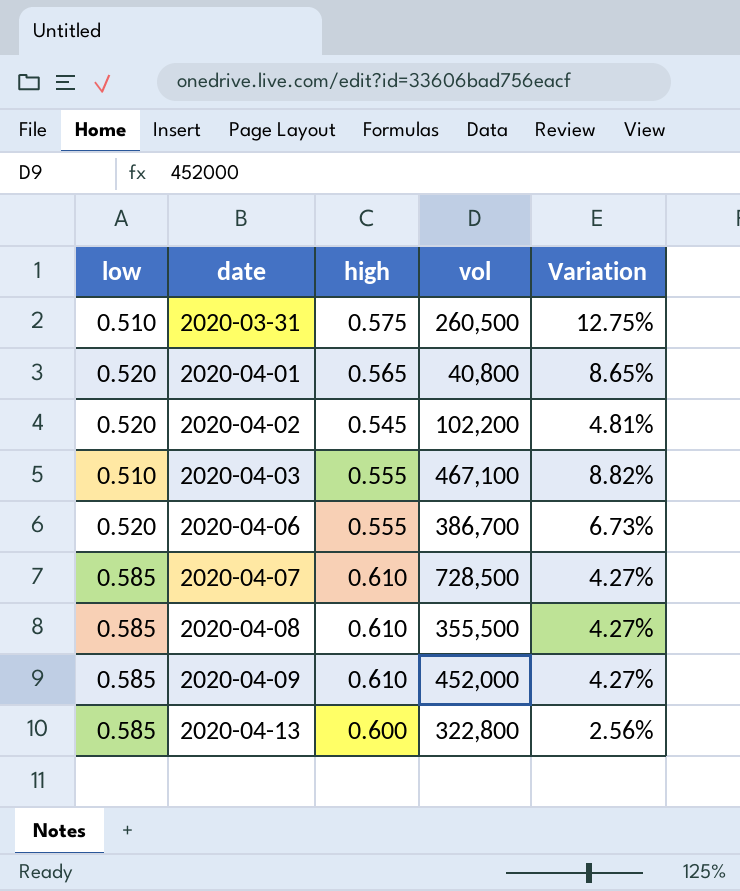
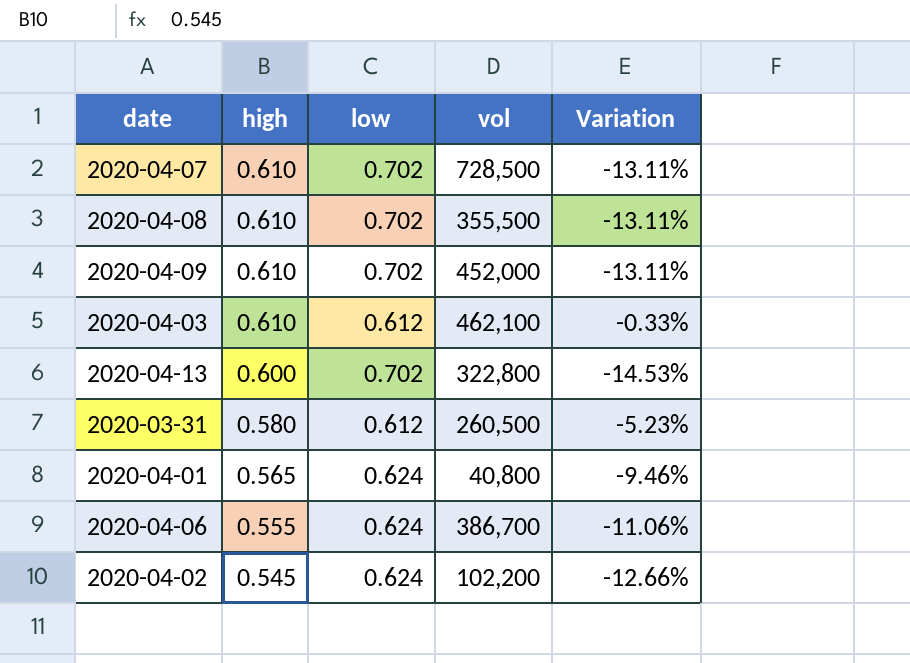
row order: date ascending -> high descending
column low | position: 1 -> 3
2020-04-07 | low: 0.585 -> 0.702
2020-04-07 | Variation: 4.27% -> -13.11%
2020-04-08 | low: 0.585 -> 0.702
2020-04-08 | Variation: 4.27% -> -13.11%
2020-04-09 | low: 0.585 -> 0.702
2020-04-09 | Variation: 4.27% -> -13.11%
2020-04-03 | high: 0.555 -> 0.610
2020-04-03 | low: 0.510 -> 0.612
2020-04-03 | vol: 467,100 -> 462,100
2020-04-03 | Variation: 8.82% -> -0.33%
2020-04-13 | low: 0.585 -> 0.702
2020-04-13 | Variation: 2.56% -> -14.53%
2020-03-31 | high: 0.575 -> 0.580
2020-03-31 | low: 0.510 -> 0.612
2020-03-31 | Variation: 12.75% -> -5.23%
2020-04-01 | low: 0.520 -> 0.624
2020-04-01 | Variation: 8.65% -> -9.46%
2020-04-06 | low: 0.520 -> 0.624
2020-04-06 | Variation: 6.73% -> -11.06%
2020-04-02 | low: 0.520 -> 0.624
2020-04-02 | Variation: 4.81% -> -12.66%

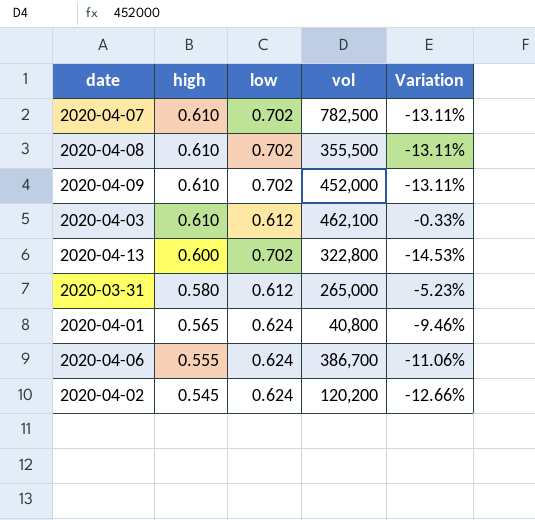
2020-04-07 | vol: 728,500 -> 782,500
2020-03-31 | vol: 260,500 -> 265,000
2020-04-02 | vol: 102,200 -> 120,200

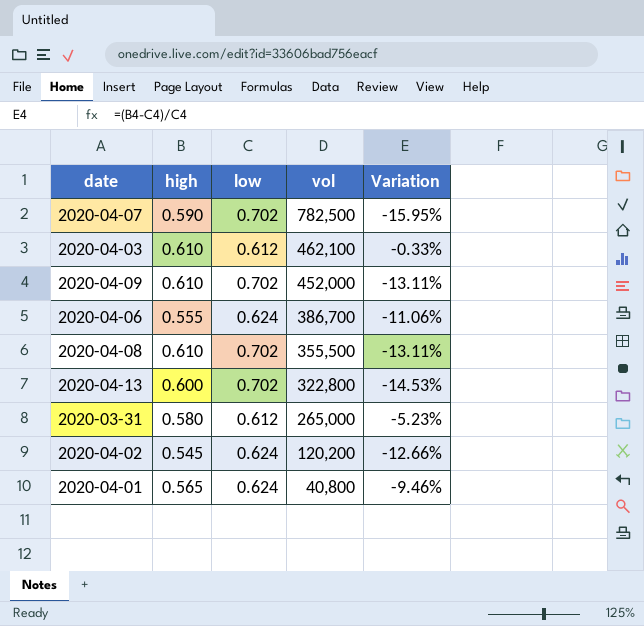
row order: high descending -> vol descending
2020-04-07 | high: 0.610 -> 0.590
2020-04-07 | Variation: -13.11% -> -15.95%

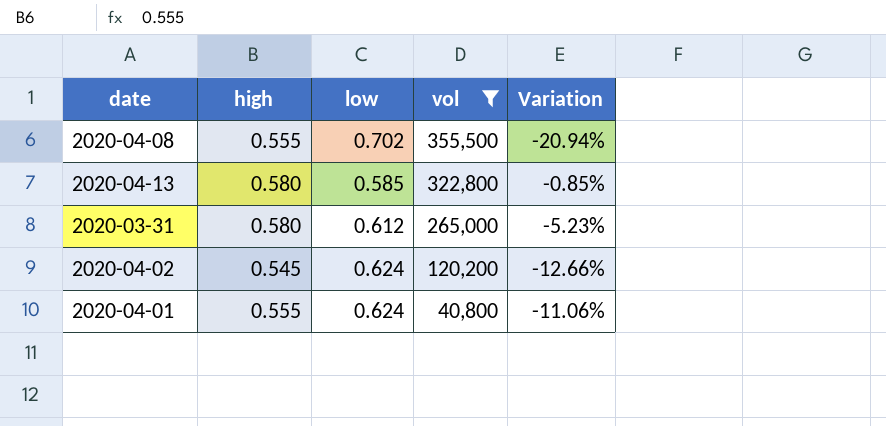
filter: none -> vol <= 355,500
2020-04-08 | high: 0.610 -> 0.555
2020-04-08 | Variation: -13.11% -> -20.94%
2020-04-13 | high: 0.600 -> 0.580
2020-04-13 | low: 0.702 -> 0.585
2020-04-13 | Variation: -14.53% -> -0.85%
2020-04-01 | high: 0.565 -> 0.555
2020-04-01 | Variation: -9.46% -> -11.06%

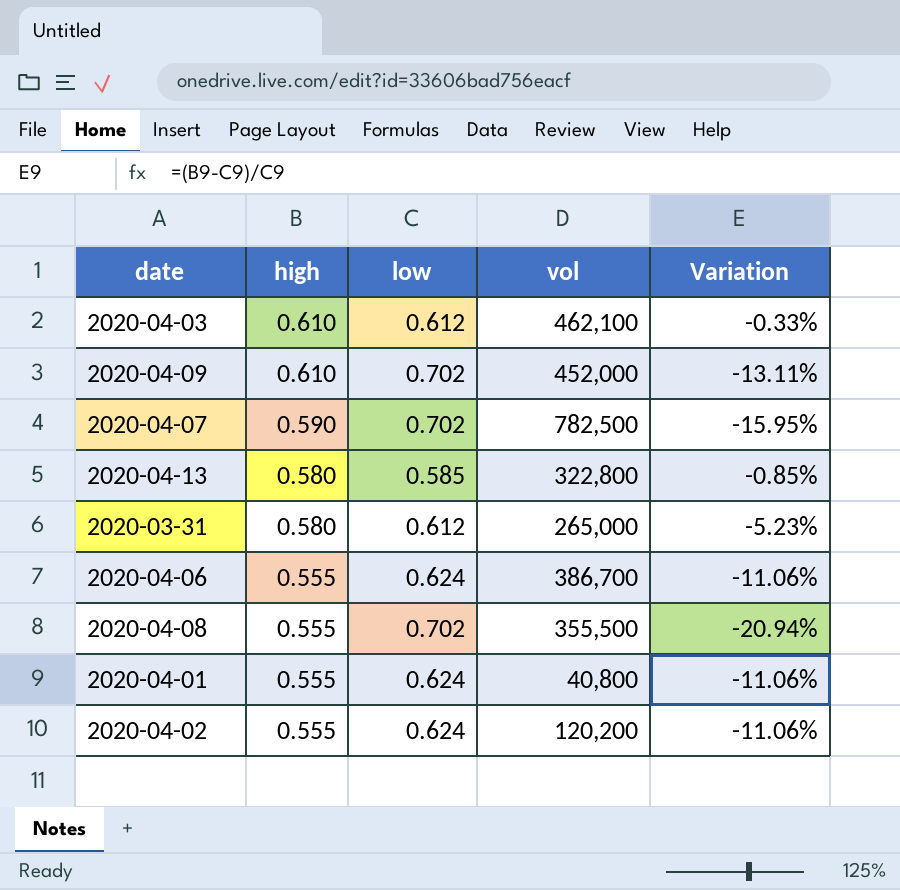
filter: vol <= 355,500 -> none
row order: vol descending -> high descending
2020-04-02 | high: 0.545 -> 0.555
2020-04-02 | Variation: -12.66% -> -11.06%

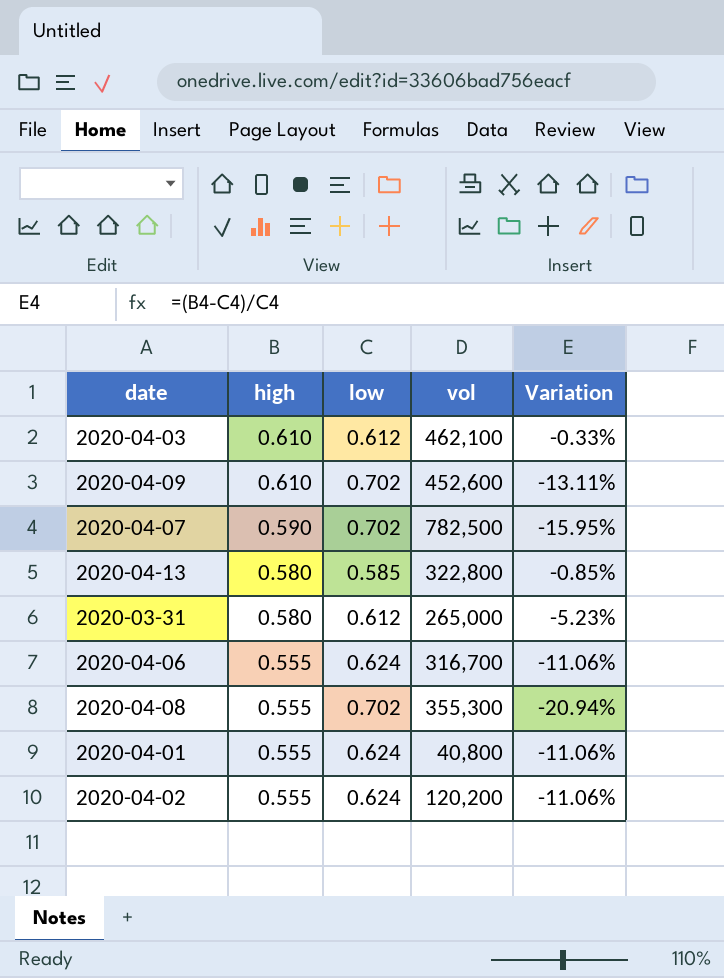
2020-04-09 | vol: 452,000 -> 452,600
2020-04-06 | vol: 386,700 -> 316,700
2020-04-08 | vol: 355,500 -> 355,300

